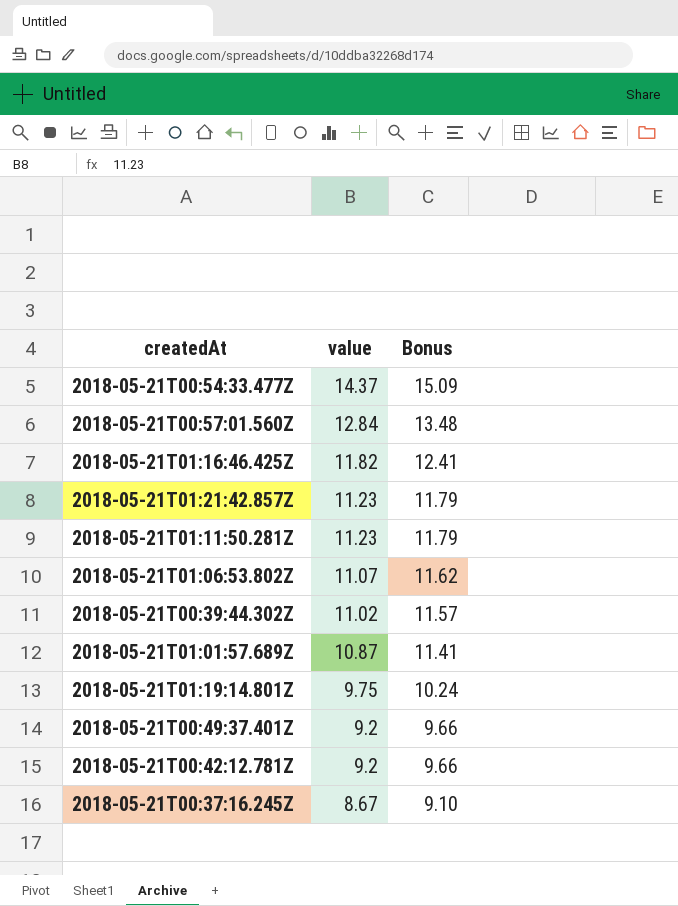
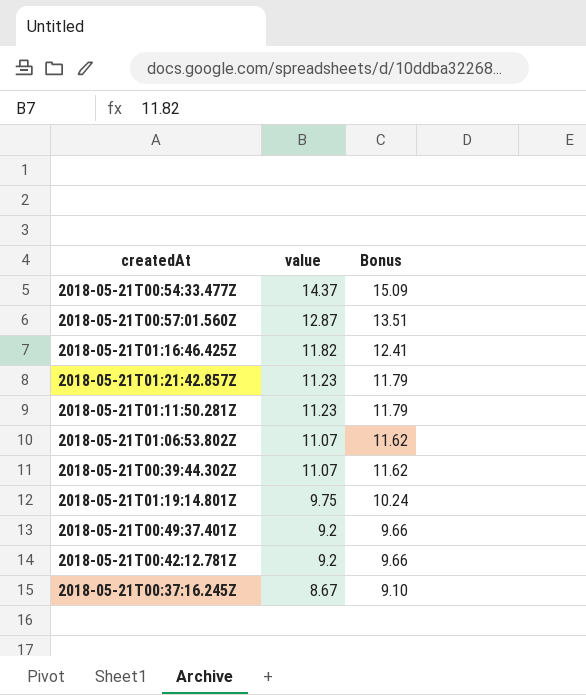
row 2018-05-21T01:01:57.689Z: 10.87 | 11.41 -> none
2018-05-21T00:57:01.560Z | value: 12.84 -> 12.87
2018-05-21T00:57:01.560Z | Bonus: 13.48 -> 13.51
2018-05-21T00:39:44.302Z | value: 11.02 -> 11.07
2018-05-21T00:39:44.302Z | Bonus: 11.57 -> 11.62

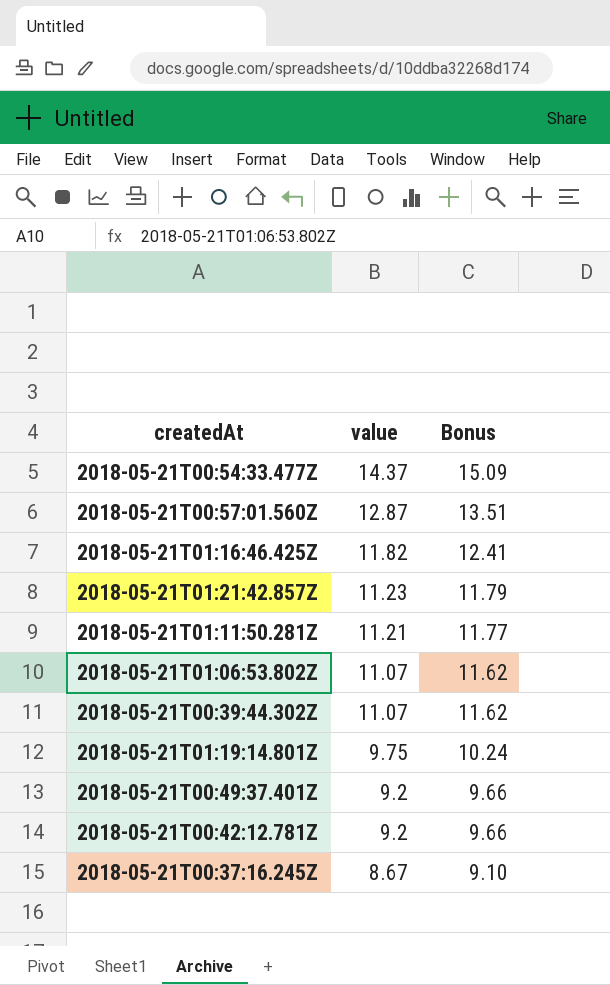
2018-05-21T01:11:50.281Z | value: 11.23 -> 11.21
2018-05-21T01:11:50.281Z | Bonus: 11.79 -> 11.77

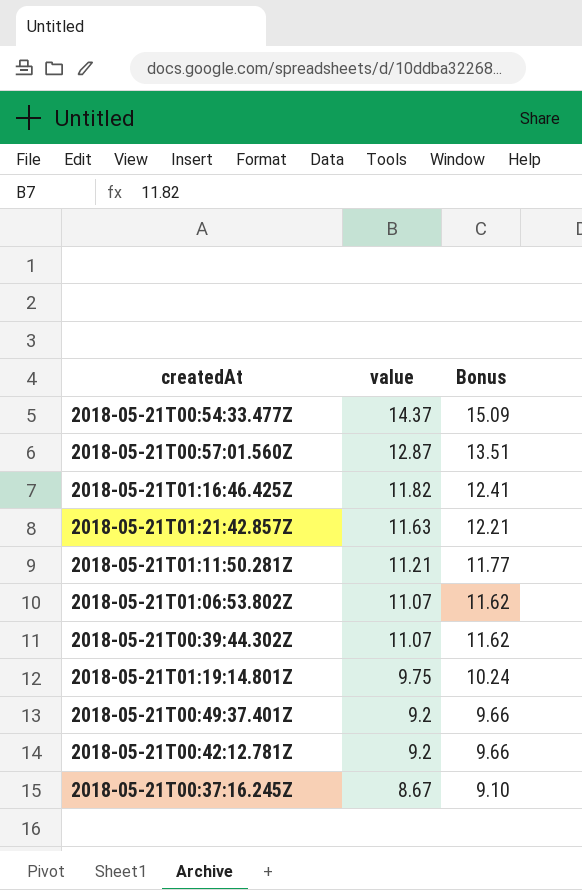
2018-05-21T01:21:42.857Z | value: 11.23 -> 11.63
2018-05-21T01:21:42.857Z | Bonus: 11.79 -> 12.21

